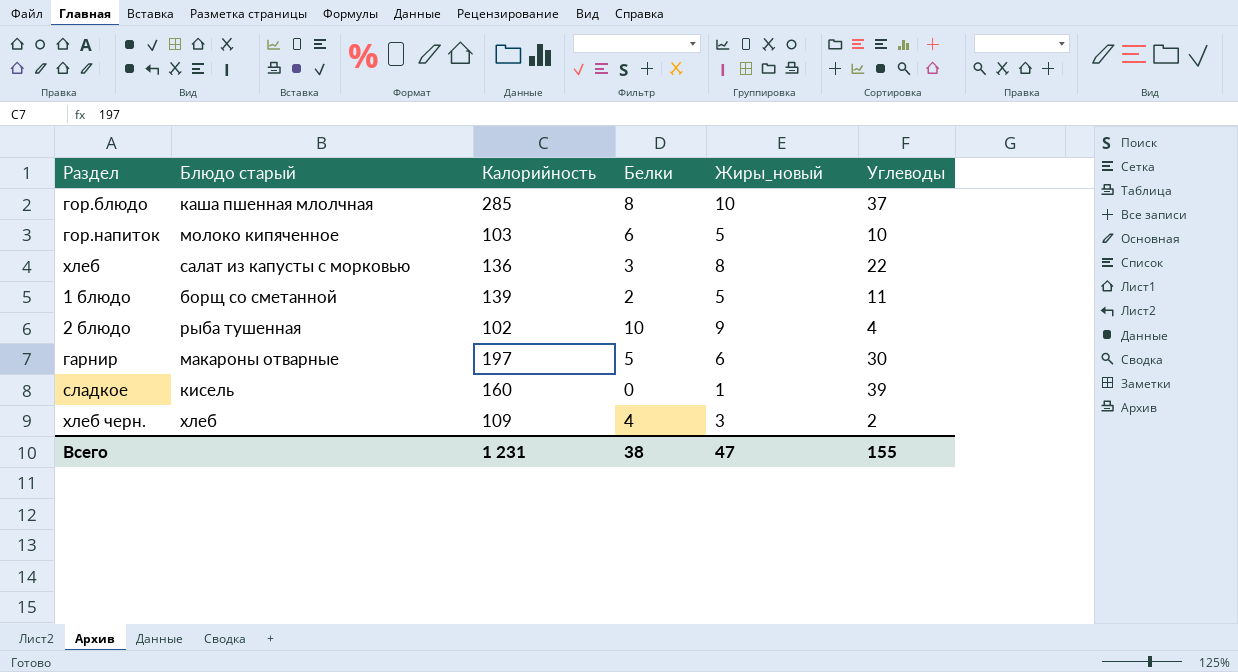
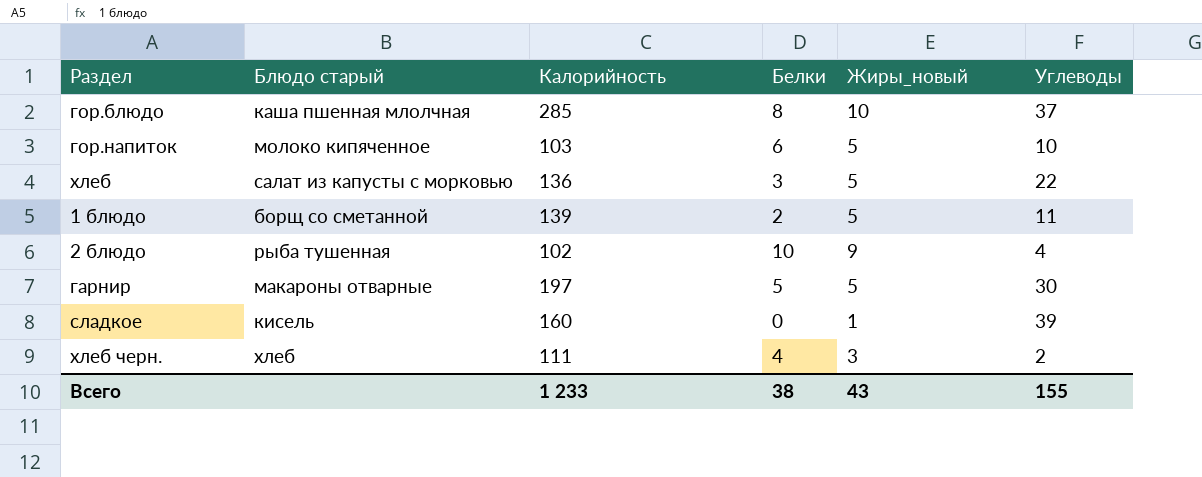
хлеб | Жиры_новый: 8 -> 5
гарнир | Жиры_новый: 6 -> 5
хлеб черн. | Калорийность: 109 -> 111
Всего | Калорийность: 1 231 -> 1 233
Всего | Жиры_новый: 47 -> 43

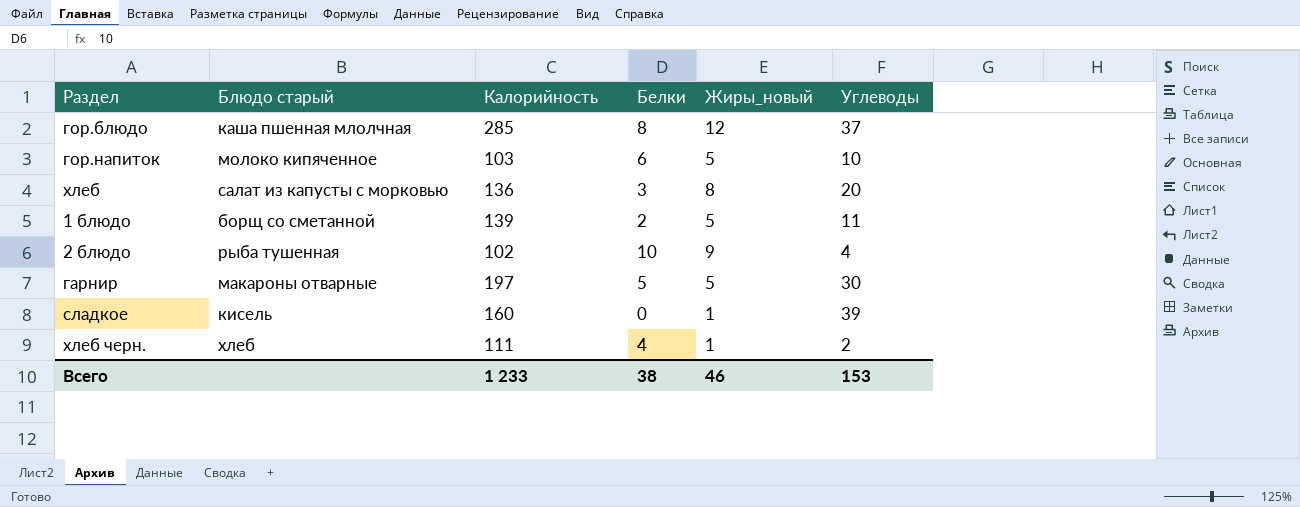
гор.блюдо | Жиры_новый: 10 -> 12
хлеб | Жиры_новый: 5 -> 8
хлеб | Углеводы: 22 -> 20
хлеб черн. | Жиры_новый: 3 -> 1
Всего | Жиры_новый: 43 -> 46
Всего | Углеводы: 155 -> 153

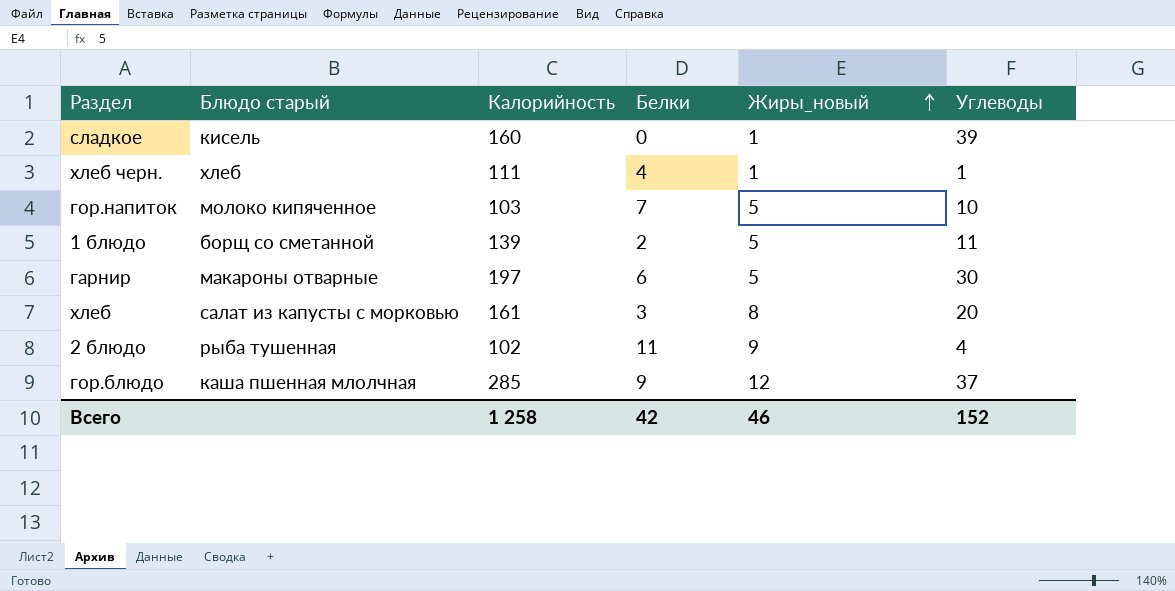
row order: none -> Жиры_новый ascending
хлеб черн. | Углеводы: 2 -> 1
гор.напиток | Белки: 6 -> 7
гарнир | Белки: 5 -> 6
хлеб | Калорийность: 136 -> 161
2 блюдо | Белки: 10 -> 11
гор.блюдо | Белки: 8 -> 9
Всего | Калорийность: 1 233 -> 1 258
Всего | Белки: 38 -> 42
Всего | Углеводы: 153 -> 152

